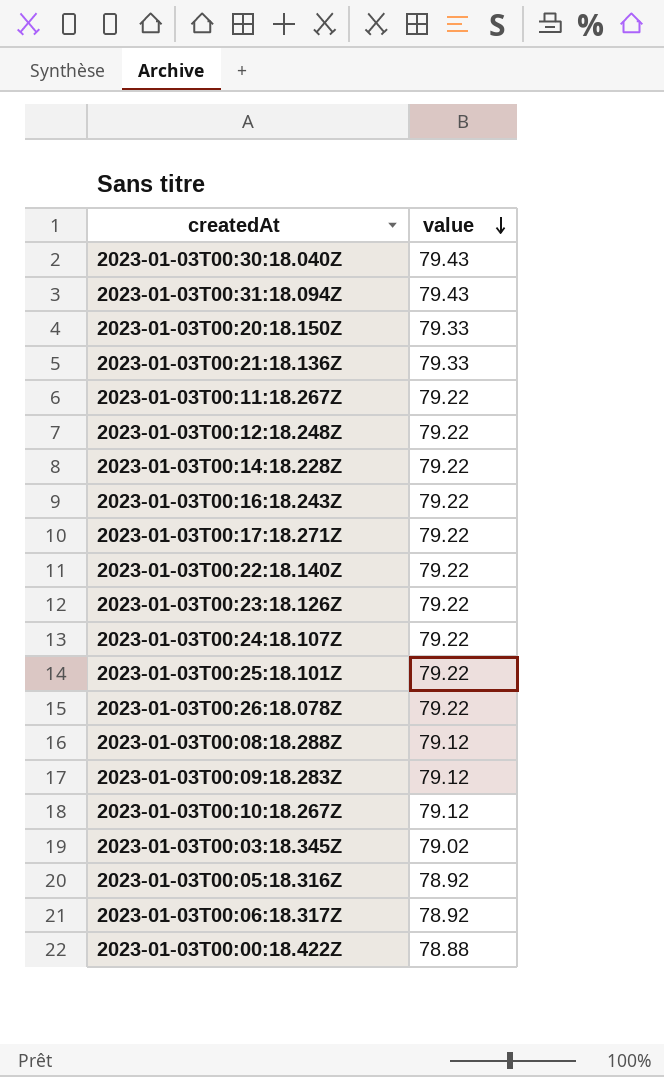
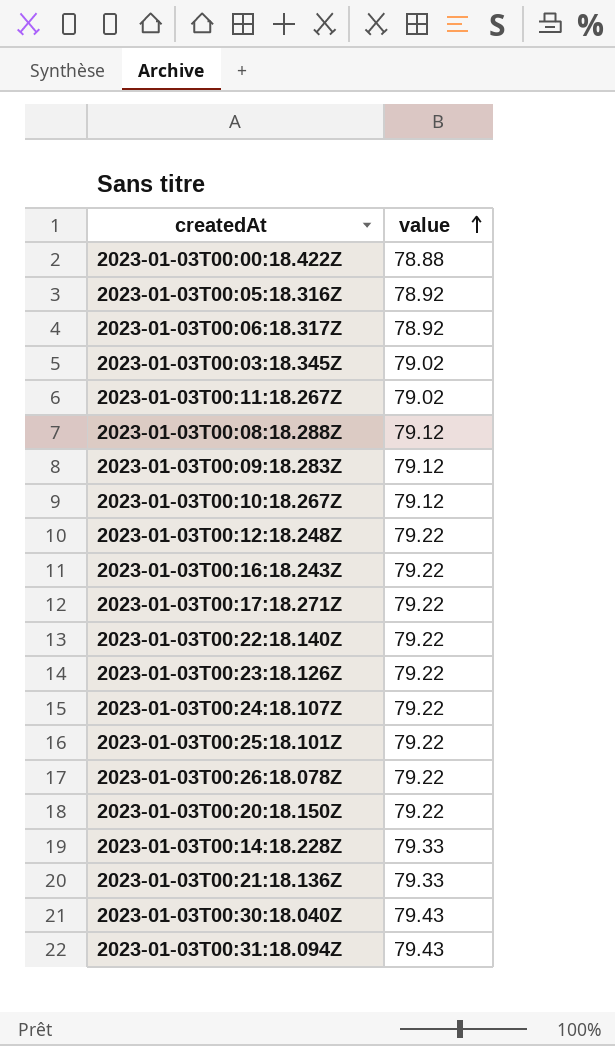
row order: value descending -> value ascending
2023-01-03T00:11:18.267Z | value: 79.22 -> 79.02
2023-01-03T00:20:18.150Z | value: 79.33 -> 79.22
2023-01-03T00:14:18.228Z | value: 79.22 -> 79.33

